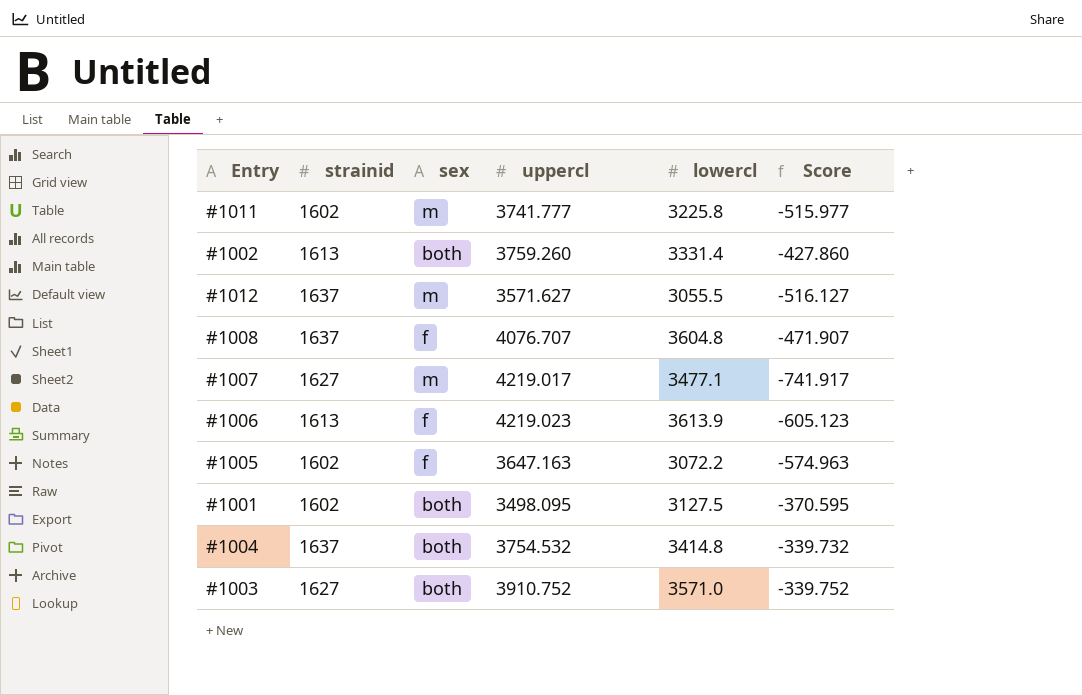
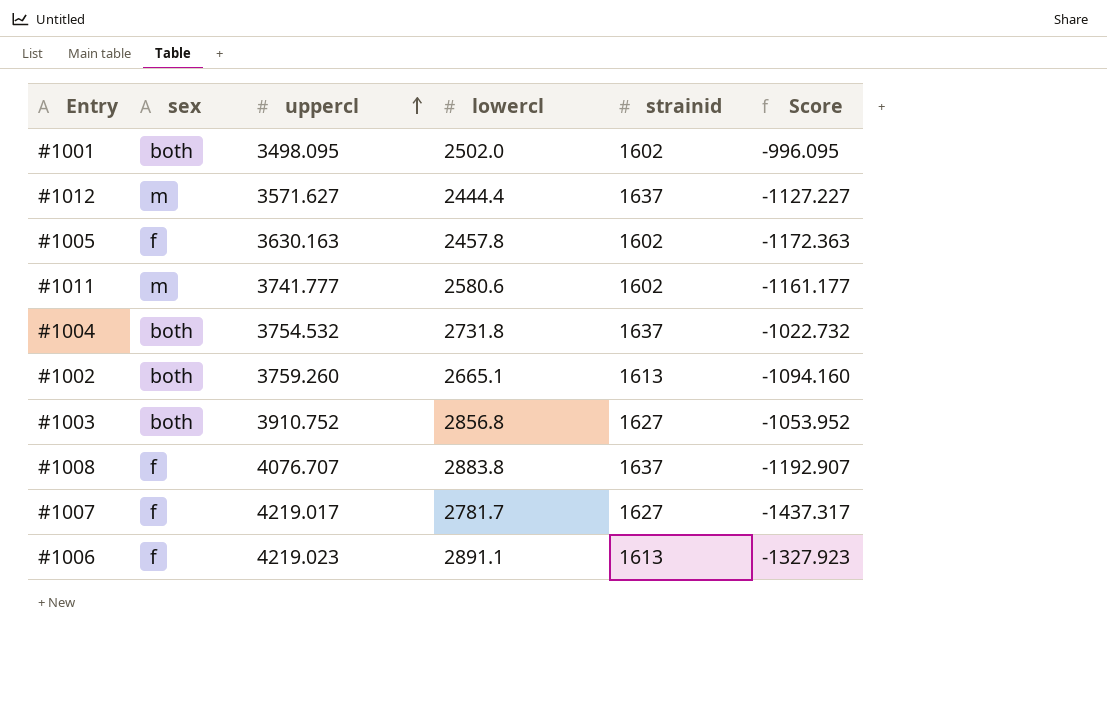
row order: none -> uppercl ascending
column strainid | position: 2 -> 5
#1001 | lowercl: 3127.5 -> 2502.0
#1001 | Score: -370.595 -> -996.095
#1012 | lowercl: 3055.5 -> 2444.4
#1012 | Score: -516.127 -> -1127.227
#1005 | uppercl: 3647.163 -> 3630.163
#1005 | lowercl: 3072.2 -> 2457.8
#1005 | Score: -574.963 -> -1172.363
#1011 | lowercl: 3225.8 -> 2580.6
#1011 | Score: -515.977 -> -1161.177
#1004 | lowercl: 3414.8 -> 2731.8
#1004 | Score: -339.732 -> -1022.732
#1002 | lowercl: 3331.4 -> 2665.1
#1002 | Score: -427.860 -> -1094.160
#1003 | lowercl: 3571.0 -> 2856.8
#1003 | Score: -339.752 -> -1053.952
#1008 | lowercl: 3604.8 -> 2883.8
#1008 | Score: -471.907 -> -1192.907
#1007 | sex: m -> f
#1007 | lowercl: 3477.1 -> 2781.7
#1007 | Score: -741.917 -> -1437.317
#1006 | lowercl: 3613.9 -> 2891.1
#1006 | Score: -605.123 -> -1327.923

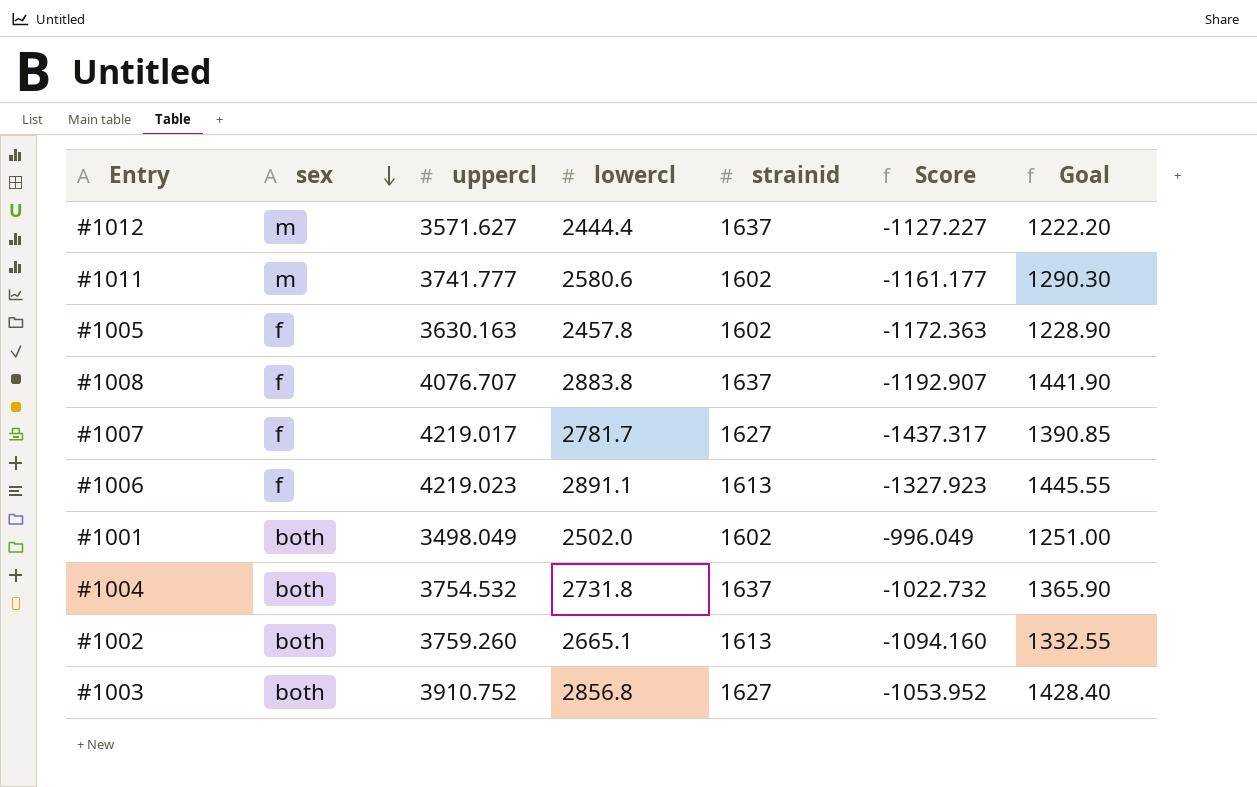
row order: uppercl ascending -> sex descending
column Goal | formula: none -> [lowercl] * 0.5
#1001 | uppercl: 3498.095 -> 3498.049
#1001 | Score: -996.095 -> -996.049

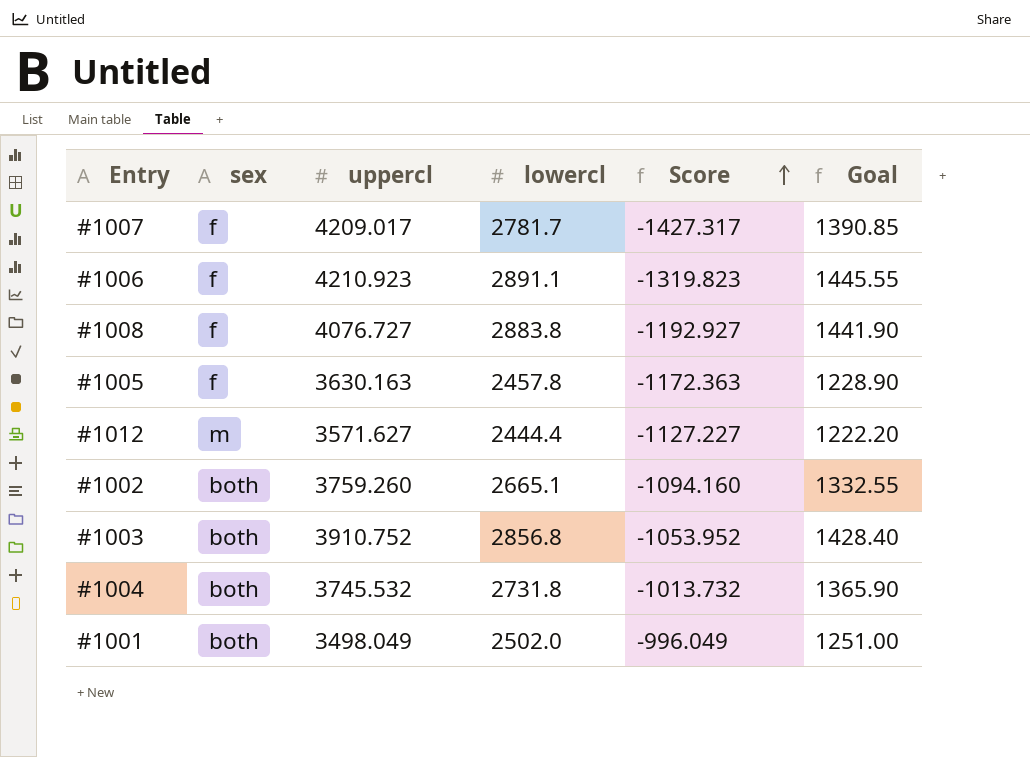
row order: sex descending -> Score ascending
column strainid | position: 5 -> none
row #1011: m | 3741.777 | 2580.6 | 1602 | -1161.177 | 1290.30 -> none
#1007 | uppercl: 4219.017 -> 4209.017
#1007 | Score: -1437.317 -> -1427.317
#1006 | uppercl: 4219.023 -> 4210.923
#1006 | Score: -1327.923 -> -1319.823
#1008 | uppercl: 4076.707 -> 4076.727
#1008 | Score: -1192.907 -> -1192.927
#1004 | uppercl: 3754.532 -> 3745.532
#1004 | Score: -1022.732 -> -1013.732

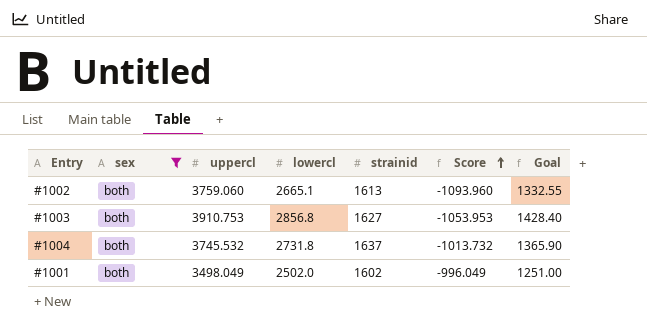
filter: none -> sex = both
column strainid | position: none -> 5
#1002 | uppercl: 3759.260 -> 3759.060
#1002 | Score: -1094.160 -> -1093.960
#1003 | uppercl: 3910.752 -> 3910.753
#1003 | Score: -1053.952 -> -1053.953

